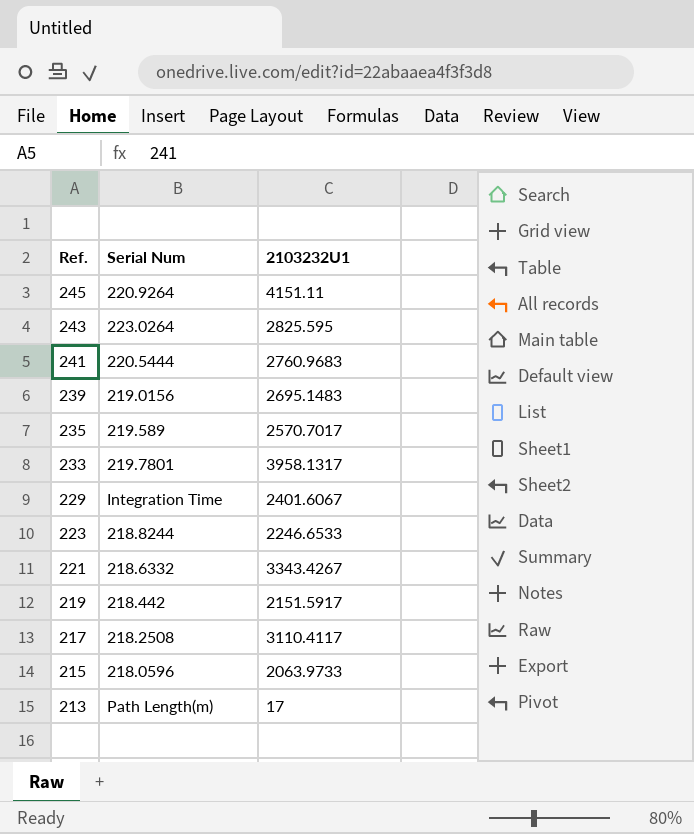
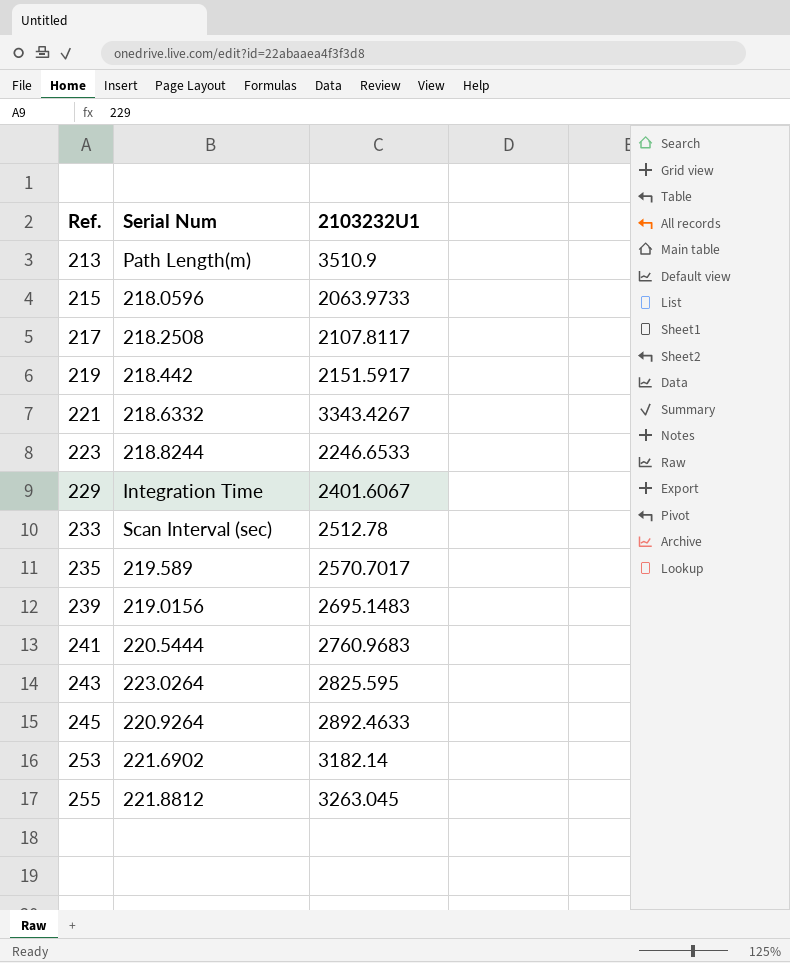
row order: Ref. descending -> Ref. ascending
213 | 2103232U1: 17 -> 3510.9
217 | 2103232U1: 3110.4117 -> 2107.8117
233 | Serial Num: 219.7801 -> Scan Interval (sec)
233 | 2103232U1: 3958.1317 -> 2512.78
245 | 2103232U1: 4151.11 -> 2892.4633
row 253: none -> 221.6902 | 3182.14
row 255: none -> 221.8812 | 3263.045

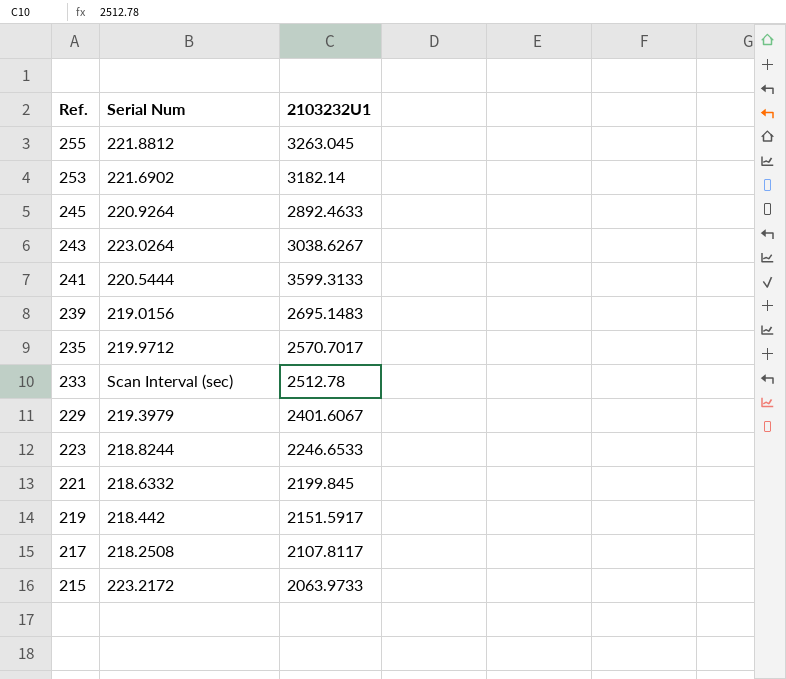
row order: Ref. ascending -> Ref. descending
row 213: Path Length(m) | 3510.9 -> none
243 | 2103232U1: 2825.595 -> 3038.6267
241 | 2103232U1: 2760.9683 -> 3599.3133
235 | Serial Num: 219.589 -> 219.9712
229 | Serial Num: Integration Time -> 219.3979
221 | 2103232U1: 3343.4267 -> 2199.845
215 | Serial Num: 218.0596 -> 223.2172

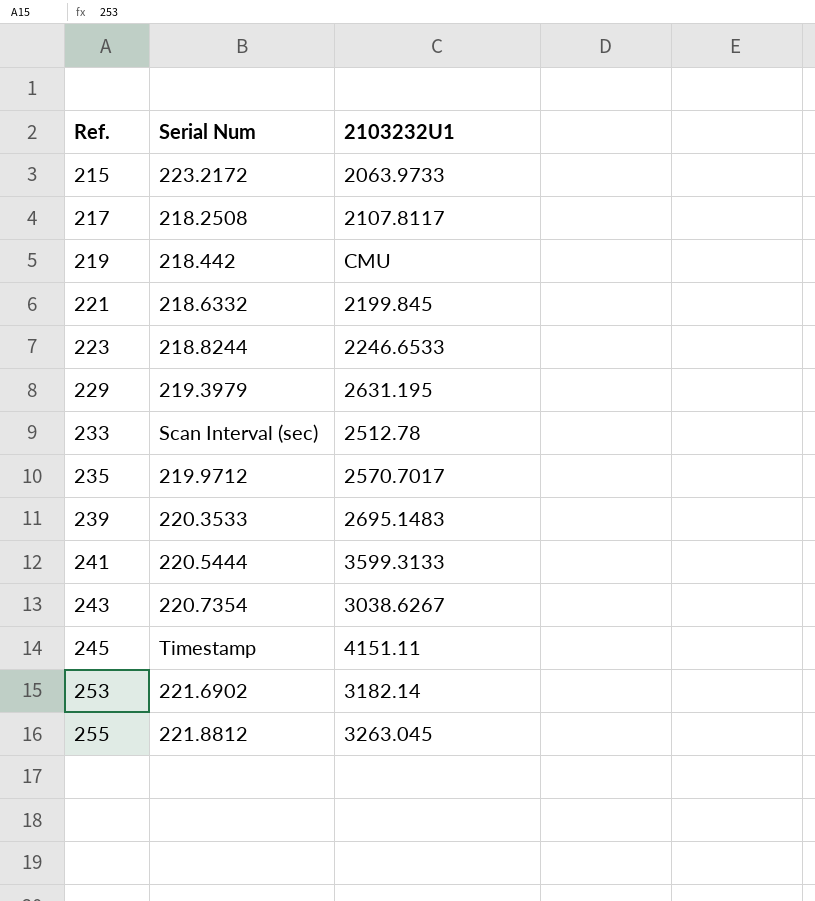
row order: Ref. descending -> Ref. ascending
219 | 2103232U1: 2151.5917 -> CMU
229 | 2103232U1: 2401.6067 -> 2631.195
239 | Serial Num: 219.0156 -> 220.3533
243 | Serial Num: 223.0264 -> 220.7354
245 | Serial Num: 220.9264 -> Timestamp
245 | 2103232U1: 2892.4633 -> 4151.11

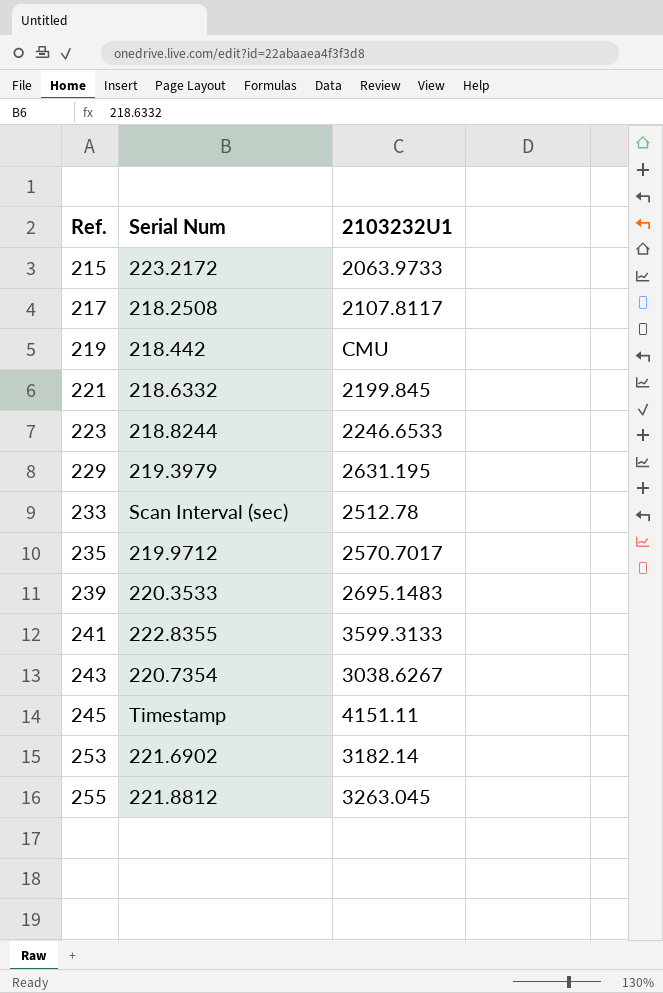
241 | Serial Num: 220.5444 -> 222.8355

